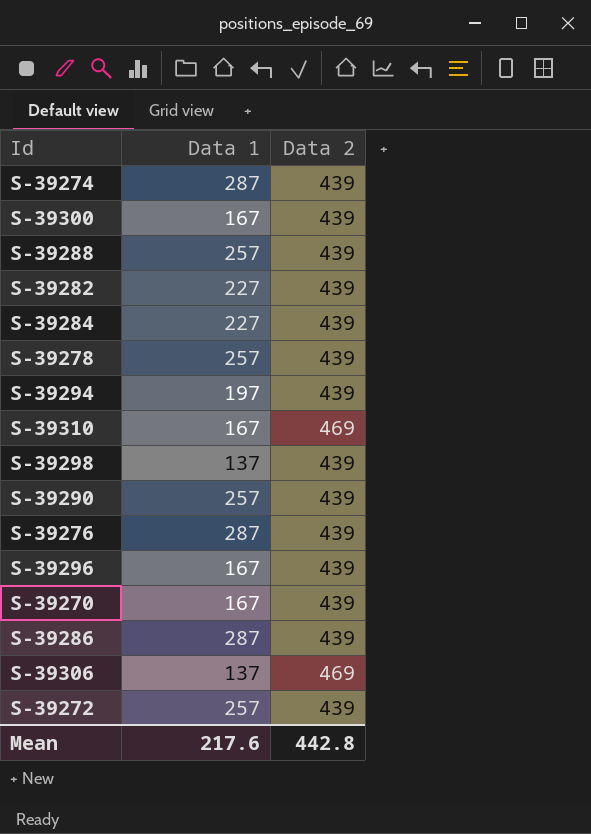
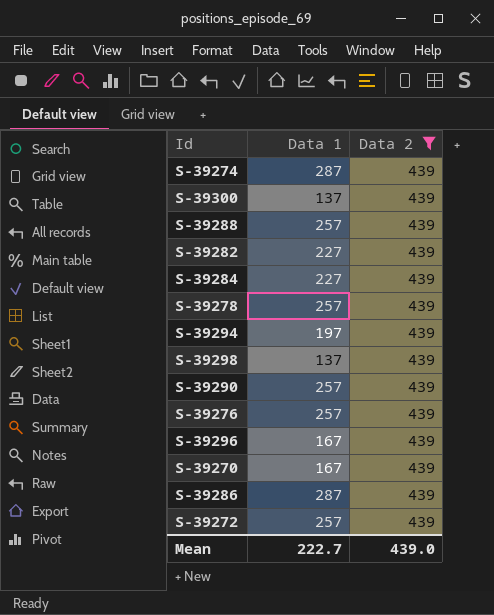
filter: none -> Data 2 = 439
S-39300 | Data 1: 167 -> 137
S-39276 | Data 1: 287 -> 257
Mean | Data 1: 217.6 -> 222.7
Mean | Data 2: 442.8 -> 439.0

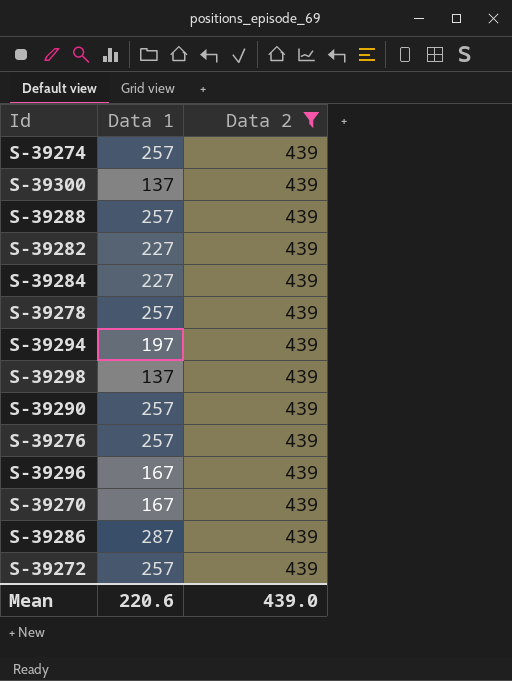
S-39274 | Data 1: 287 -> 257
Mean | Data 1: 222.7 -> 220.6

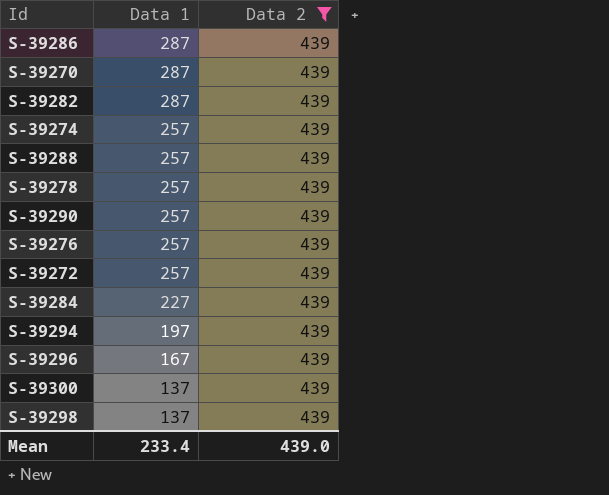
row order: none -> Data 1 descending
S-39270 | Data 1: 167 -> 287
S-39282 | Data 1: 227 -> 287
Mean | Data 1: 220.6 -> 233.4

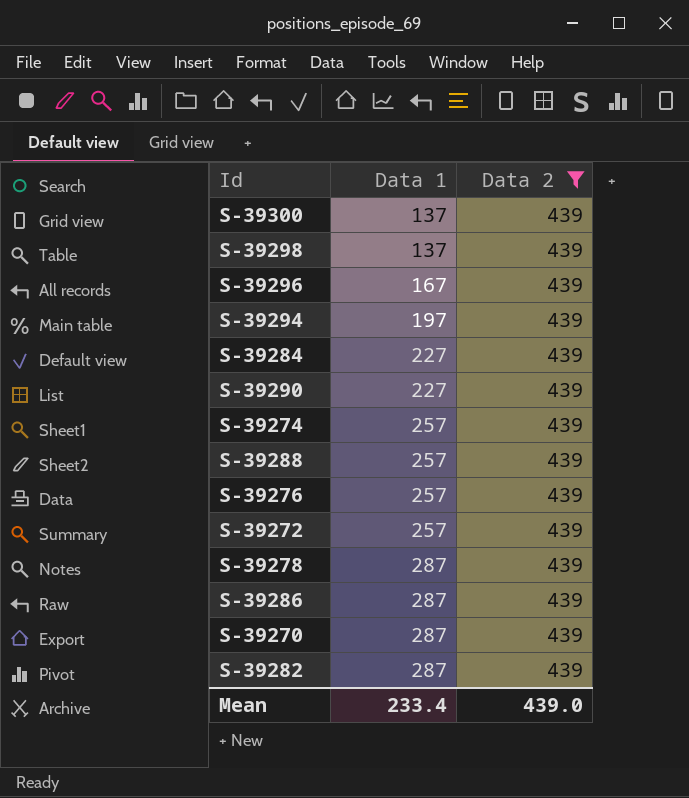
row order: Data 1 descending -> Data 1 ascending
S-39290 | Data 1: 257 -> 227
S-39278 | Data 1: 257 -> 287

